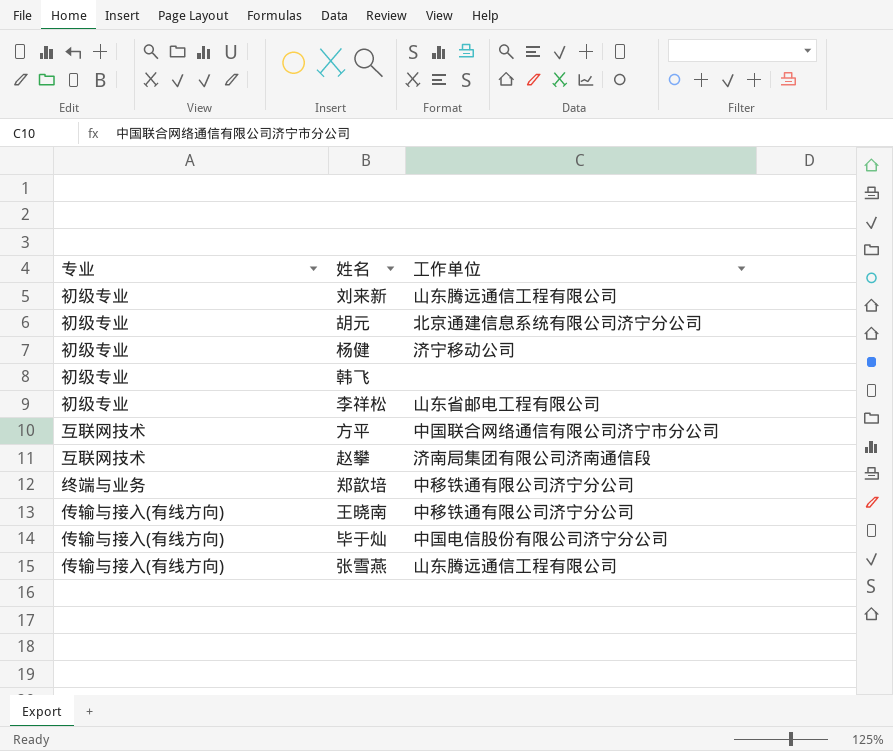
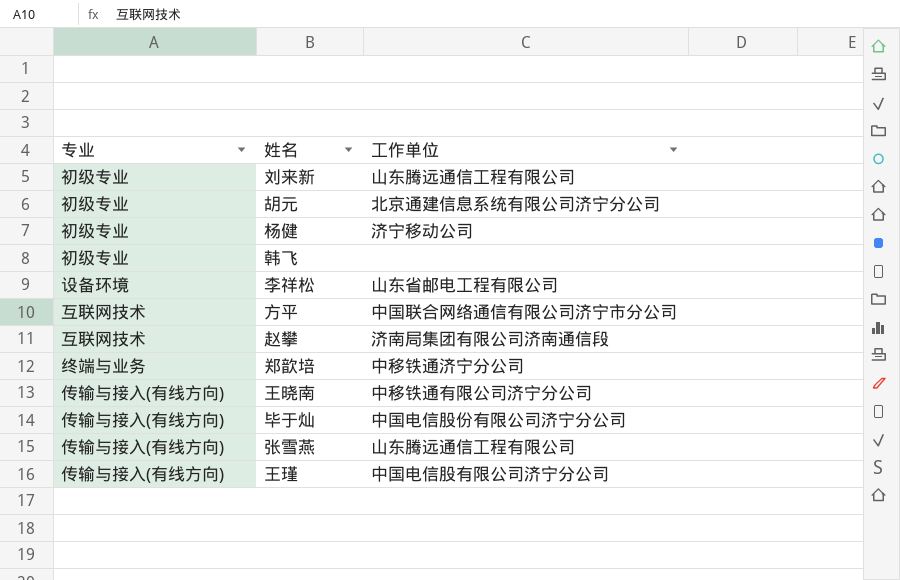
李祥松 | 专业: 初级专业 -> 设备环境
郑歆培 | 工作单位: 中移铁通有限公司济宁分公司 -> 中移铁通济宁分公司
row 王瑾: none -> 传输与接入(有线方向) | 中国电信股有限公司济宁分公司

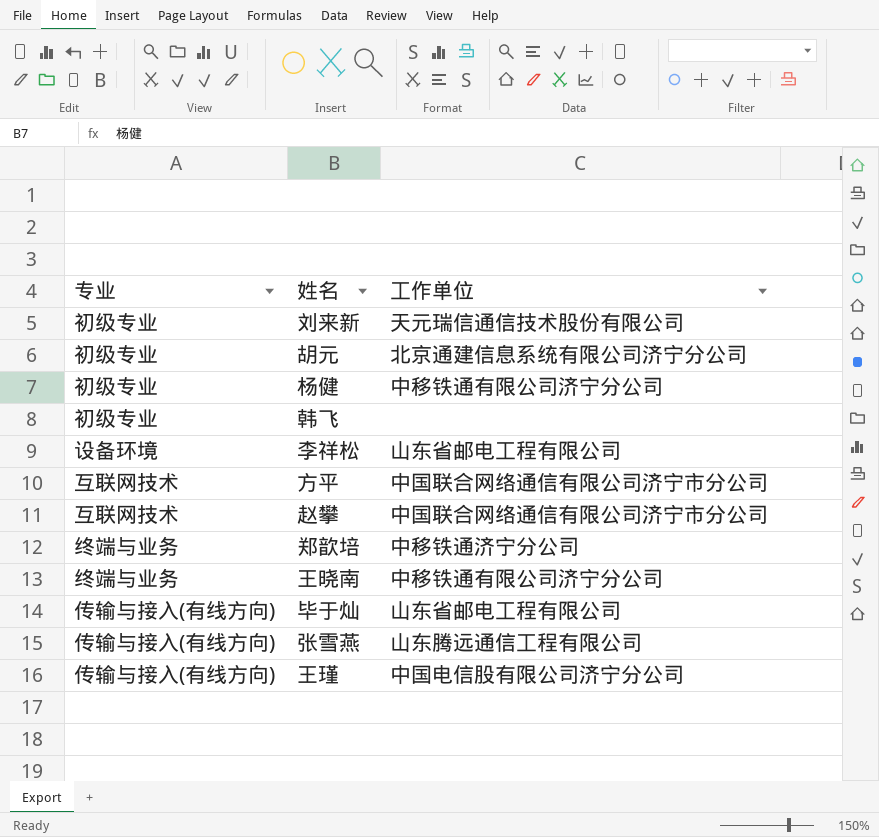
刘来新 | 工作单位: 山东腾远通信工程有限公司 -> 天元瑞信通信技术股份有限公司
杨健 | 工作单位: 济宁移动公司 -> 中移铁通有限公司济宁分公司
赵攀 | 工作单位: 济南局集团有限公司济南通信段 -> 中国联合网络通信有限公司济宁市分公司
王晓南 | 专业: 传输与接入(有线方向) -> 终端与业务
毕于灿 | 工作单位: 中国电信股份有限公司济宁分公司 -> 山东省邮电工程有限公司

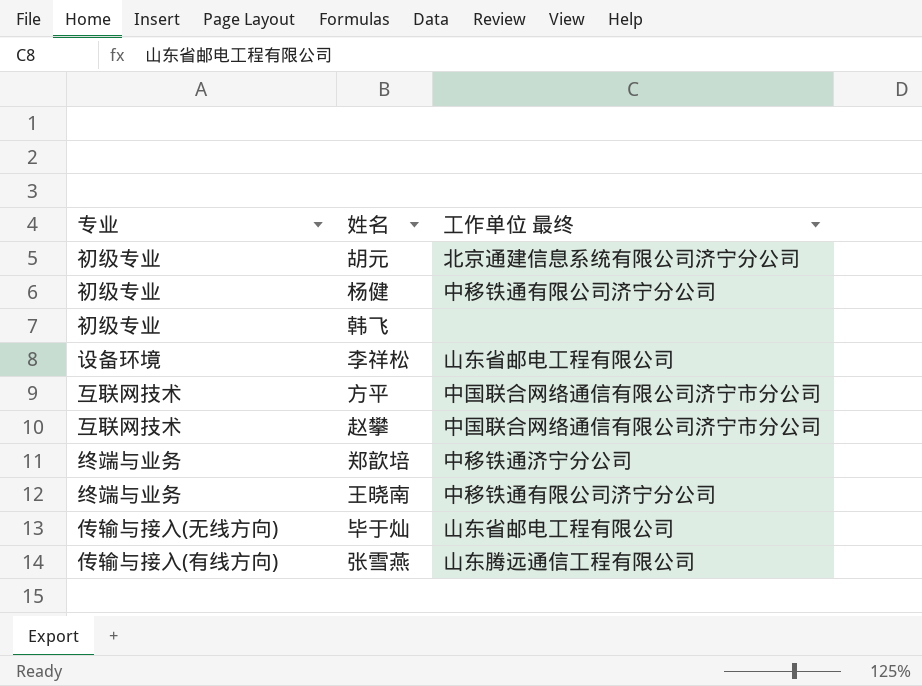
column name: 工作单位 -> 工作单位 最终
row 刘来新: 初级专业 | 天元瑞信通信技术股份有限公司 -> none
row 王瑾: 传输与接入(有线方向) | 中国电信股有限公司济宁分公司 -> none
毕于灿 | 专业: 传输与接入(有线方向) -> 传输与接入(无线方向)

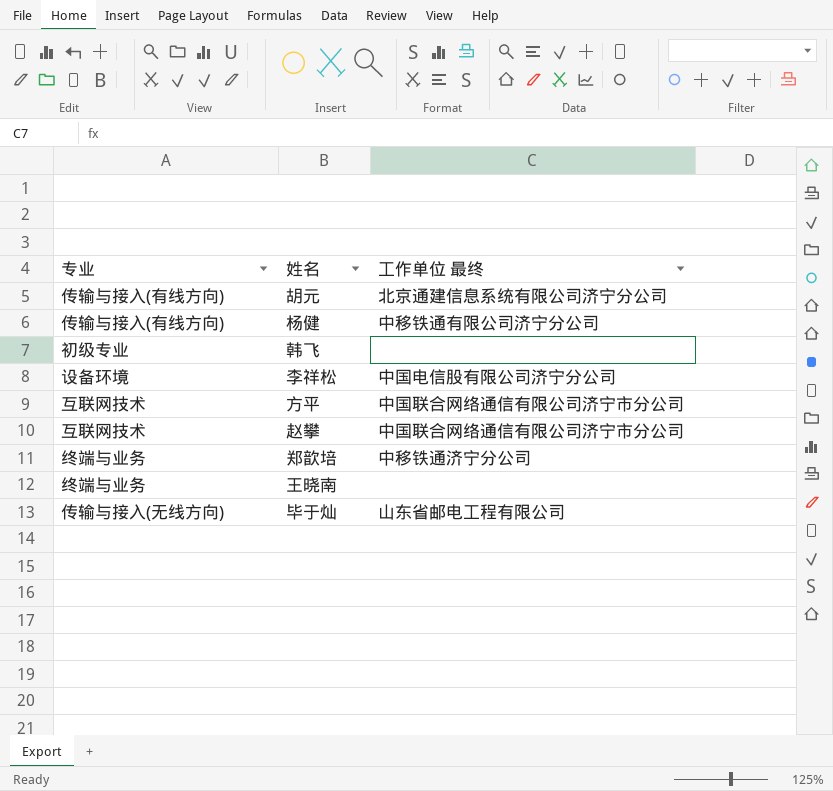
row 张雪燕: 传输与接入(有线方向) | 山东腾远通信工程有限公司 -> none
胡元 | 专业: 初级专业 -> 传输与接入(有线方向)
杨健 | 专业: 初级专业 -> 传输与接入(有线方向)
李祥松 | 工作单位 最终: 山东省邮电工程有限公司 -> 中国电信股有限公司济宁分公司
王晓南 | 工作单位 最终: 中移铁通有限公司济宁分公司 -> none

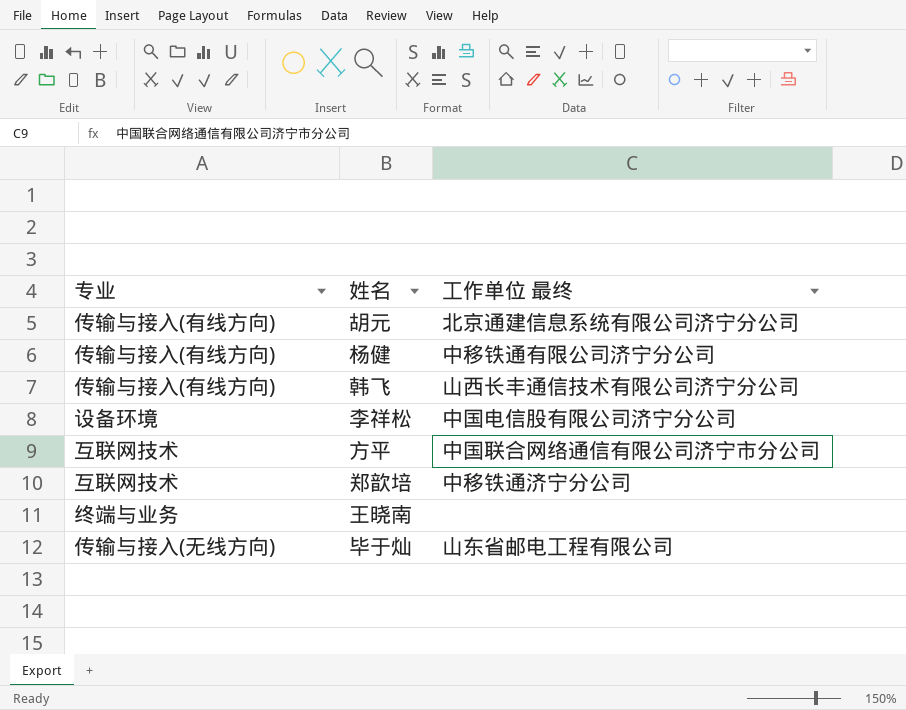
row 赵攀: 互联网技术 | 中国联合网络通信有限公司济宁市分公司 -> none
韩飞 | 专业: 初级专业 -> 传输与接入(有线方向)
韩飞 | 工作单位 最终: none -> 山西长丰通信技术有限公司济宁分公司
郑歆培 | 专业: 终端与业务 -> 互联网技术

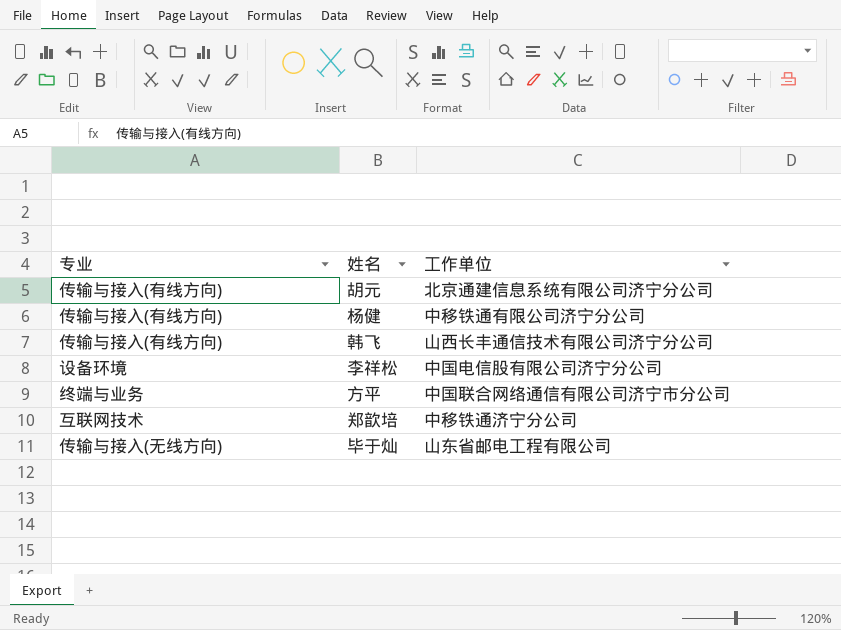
column name: 工作单位 最终 -> 工作单位
row 王晓南: 终端与业务 | none -> none
方平 | 专业: 互联网技术 -> 终端与业务

